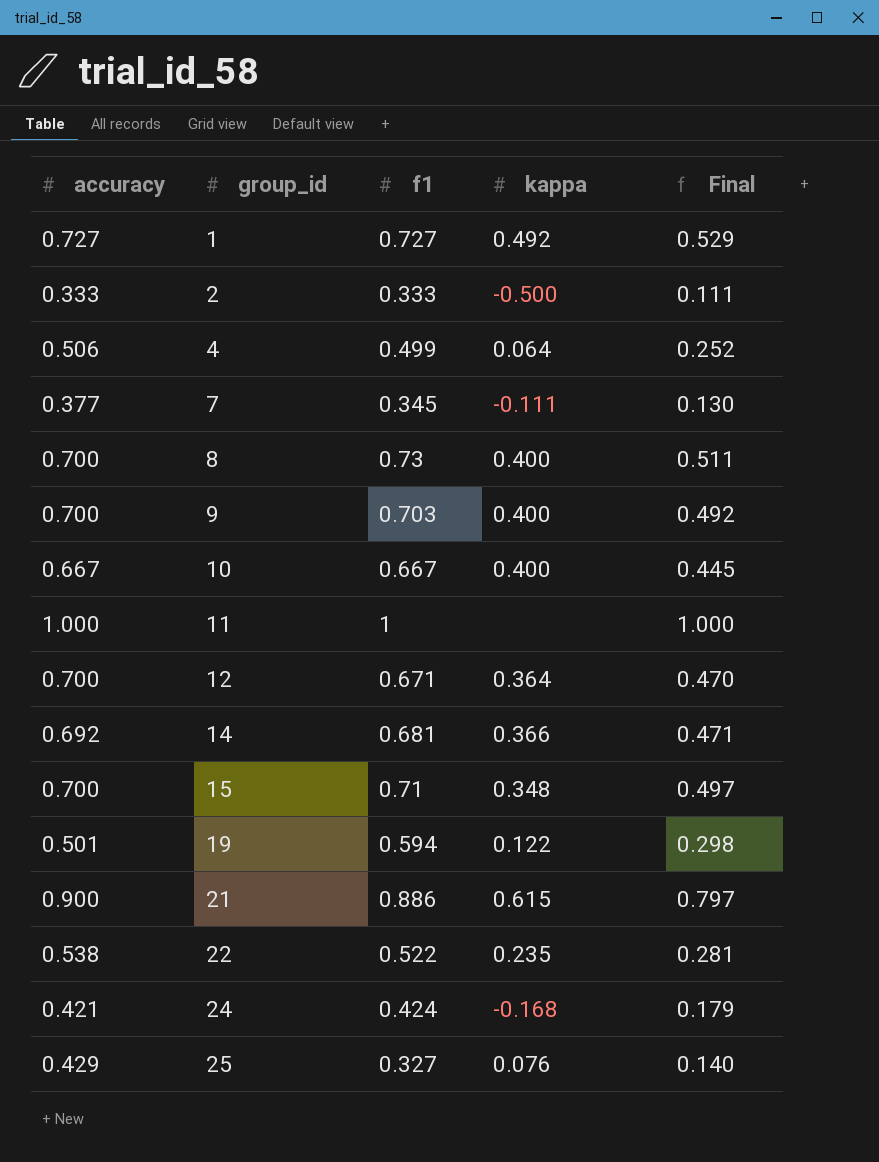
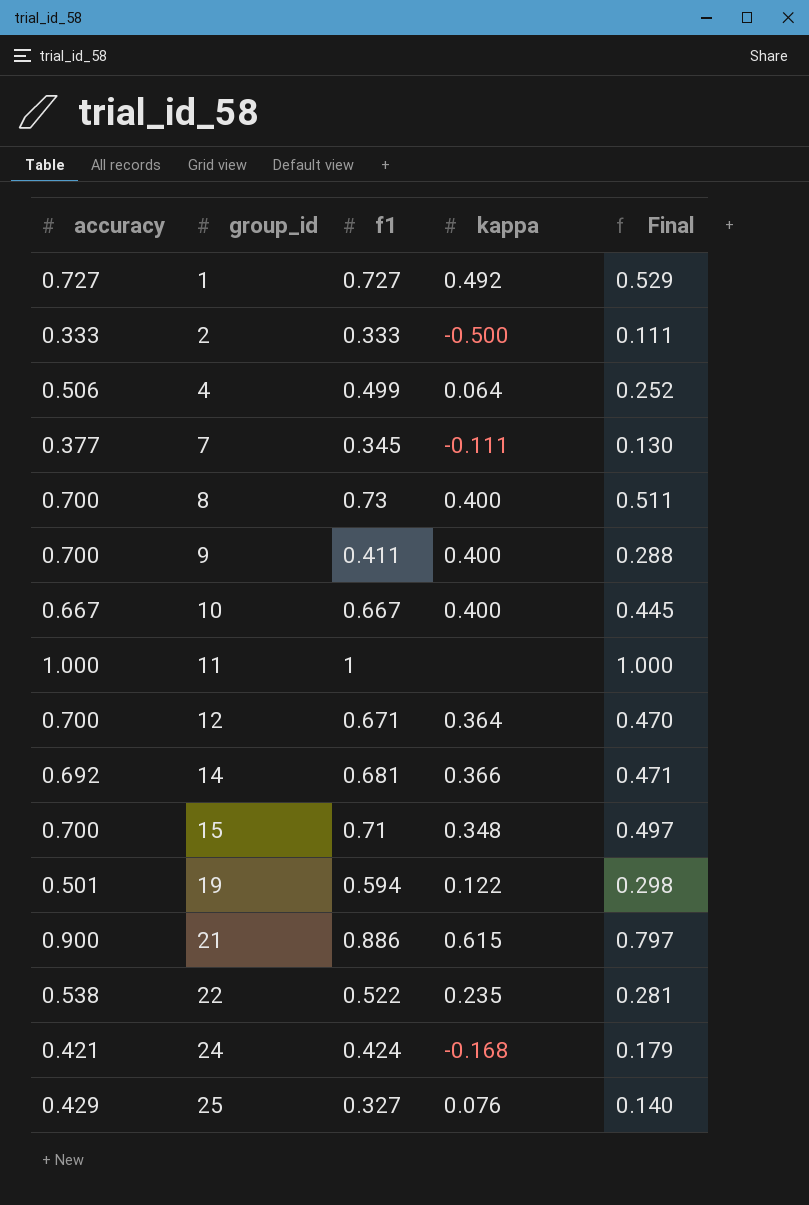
9 | f1: 0.703 -> 0.411
9 | Final: 0.492 -> 0.288

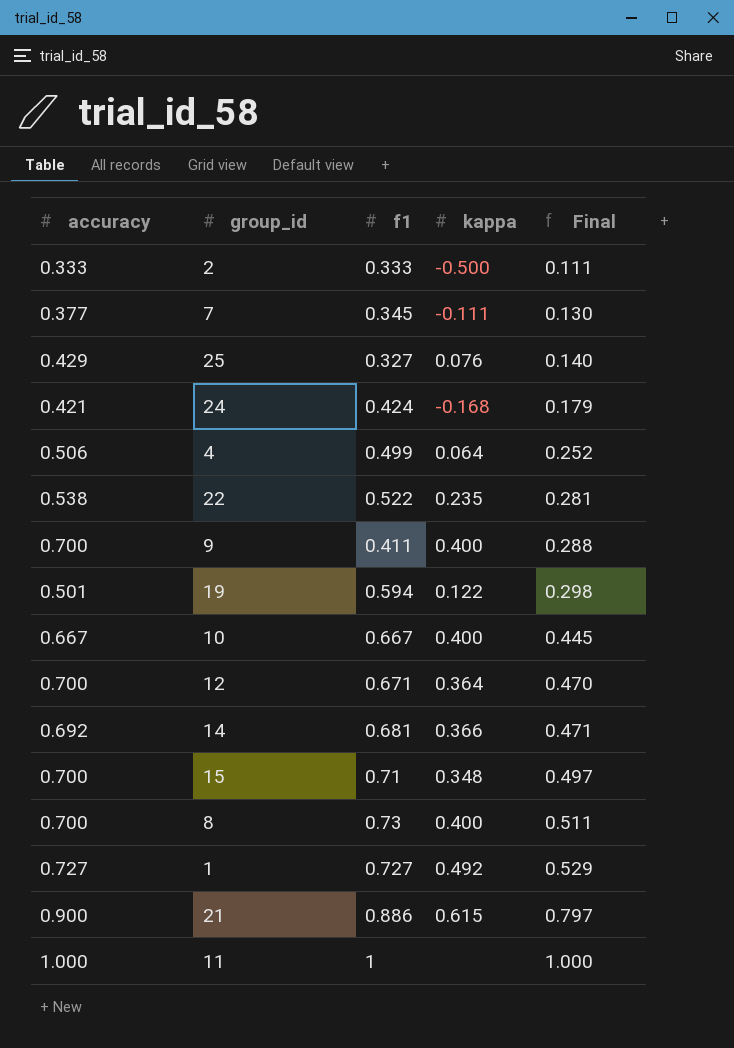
row order: group_id ascending -> Final ascending

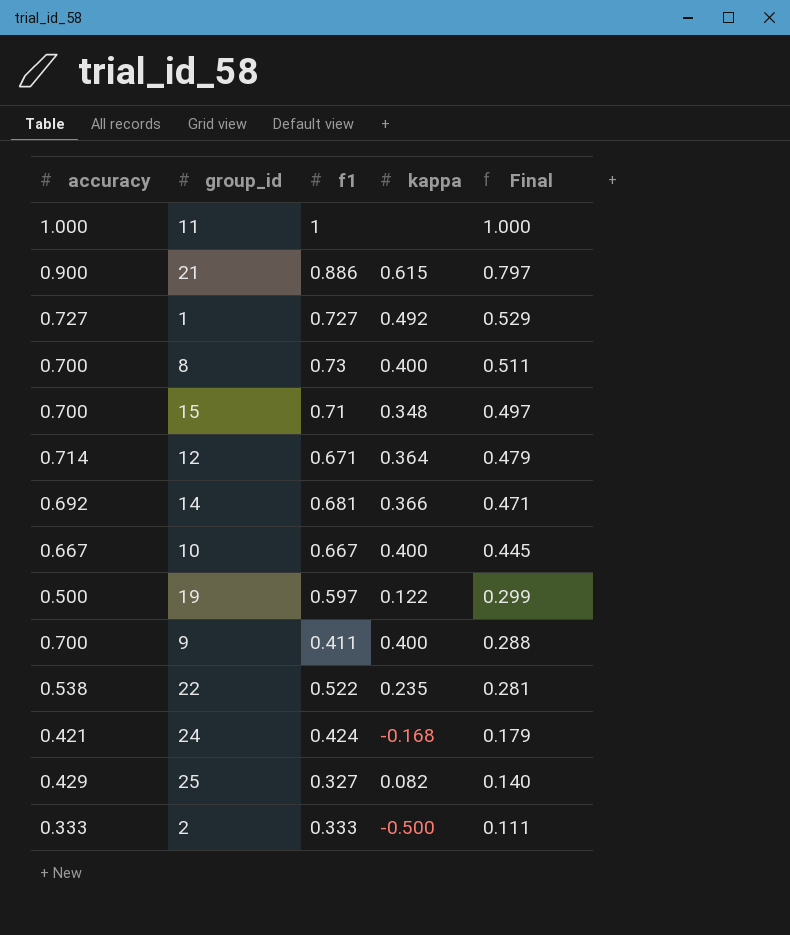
row order: Final ascending -> Final descending
row 7: 0.377 | 0.345 | -0.111 | 0.130 -> none
row 4: 0.506 | 0.499 | 0.064 | 0.252 -> none
12 | accuracy: 0.700 -> 0.714
12 | Final: 0.470 -> 0.479
19 | accuracy: 0.501 -> 0.500
19 | f1: 0.594 -> 0.597
19 | Final: 0.298 -> 0.299
25 | kappa: 0.076 -> 0.082

